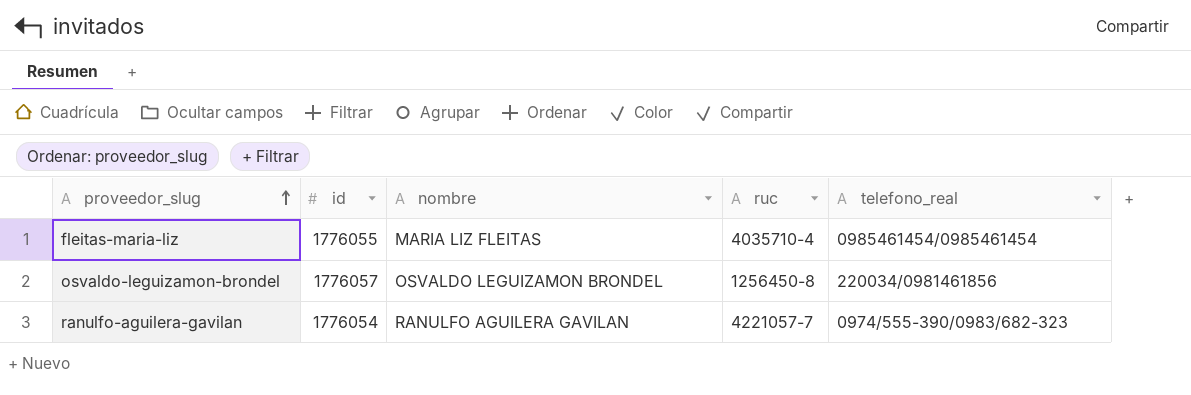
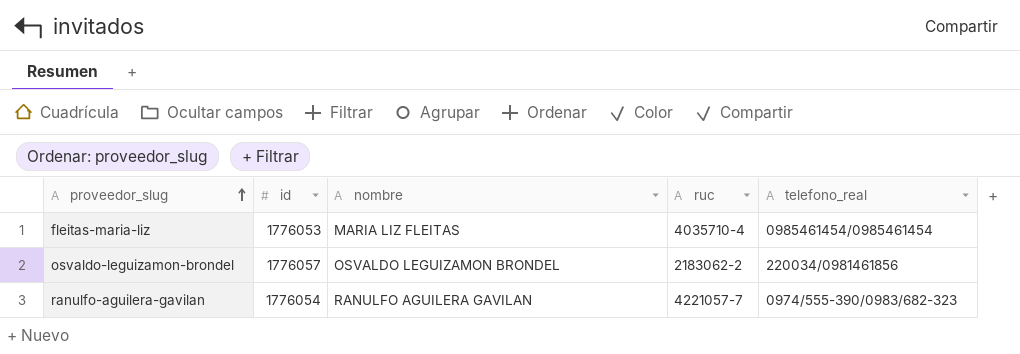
fleitas-maria-liz | id: 1776055 -> 1776053
osvaldo-leguizamon-brondel | ruc: 1256450-8 -> 2183062-2

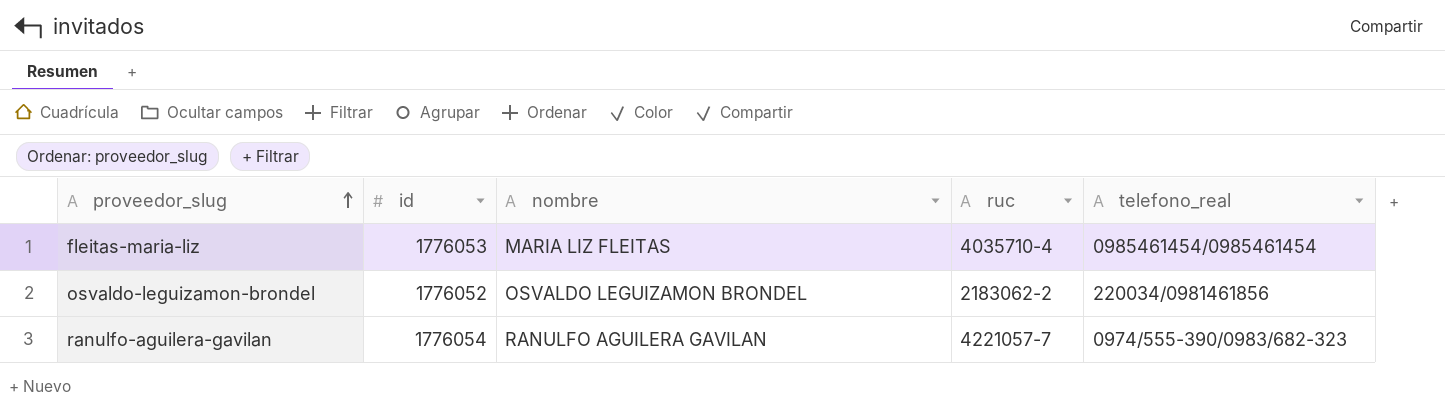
osvaldo-leguizamon-brondel | id: 1776057 -> 1776052

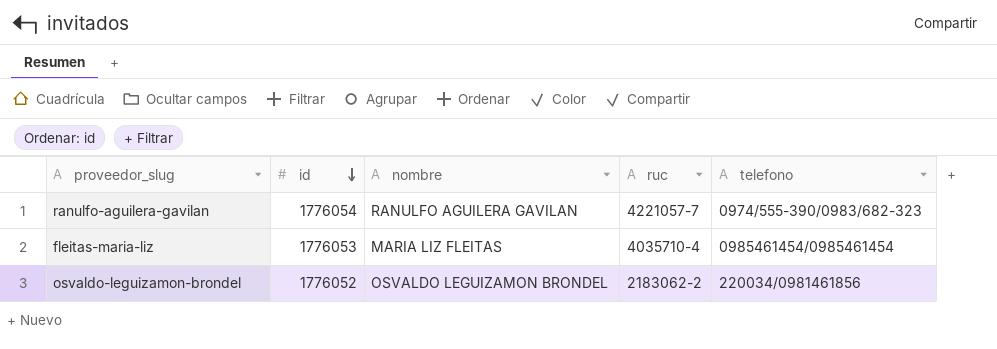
row order: proveedor_slug ascending -> id descending
column name: telefono_real -> telefono

